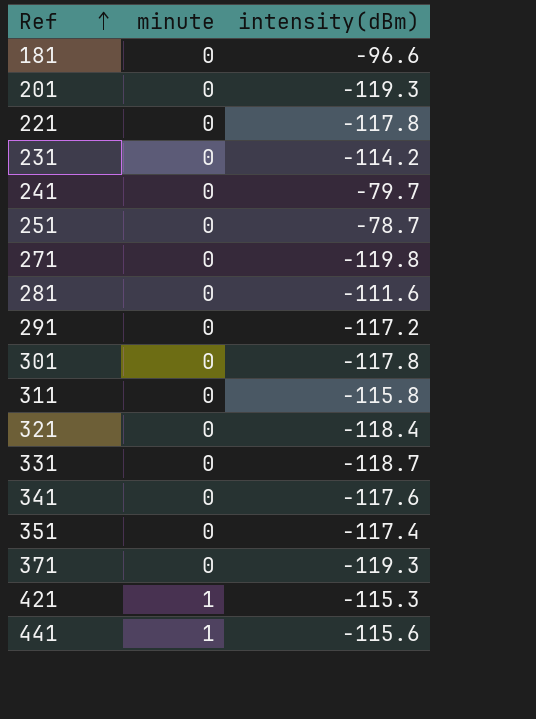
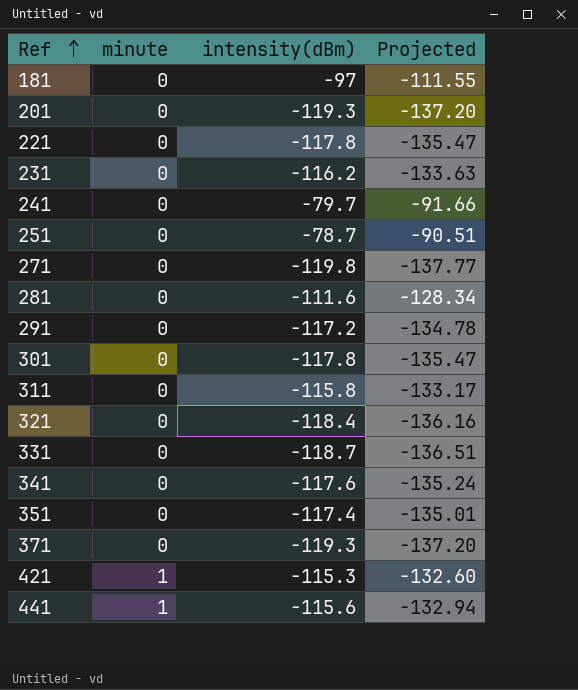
column Projected | formula: none -> [intensity(dBm)] * 1.15
181 | intensity(dBm): -96.6 -> -97
231 | intensity(dBm): -114.2 -> -116.2

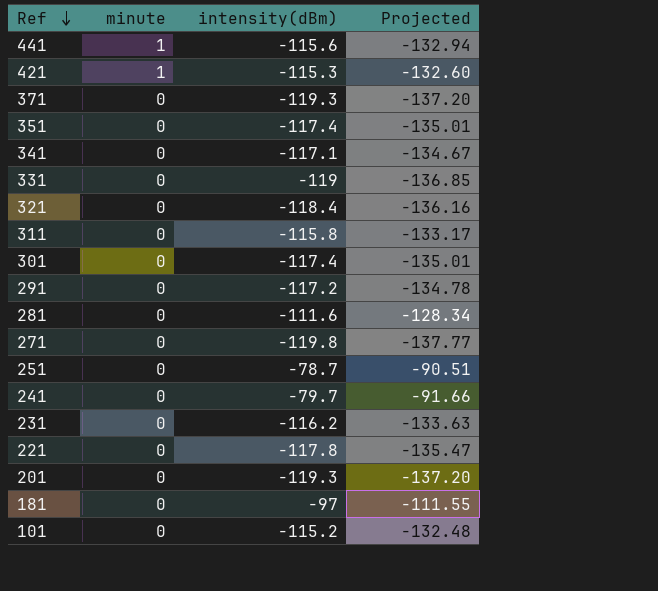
row order: Ref ascending -> Ref descending
341 | intensity(dBm): -117.6 -> -117.1
341 | Projected: -135.24 -> -134.67
331 | intensity(dBm): -118.7 -> -119
331 | Projected: -136.51 -> -136.85
301 | intensity(dBm): -117.8 -> -117.4
301 | Projected: -135.47 -> -135.01
row 101: none -> 0 | -115.2 | -132.48

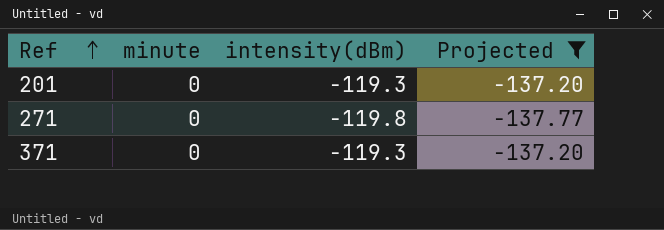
filter: none -> Projected <= -137.20
row order: Ref descending -> Ref ascending

